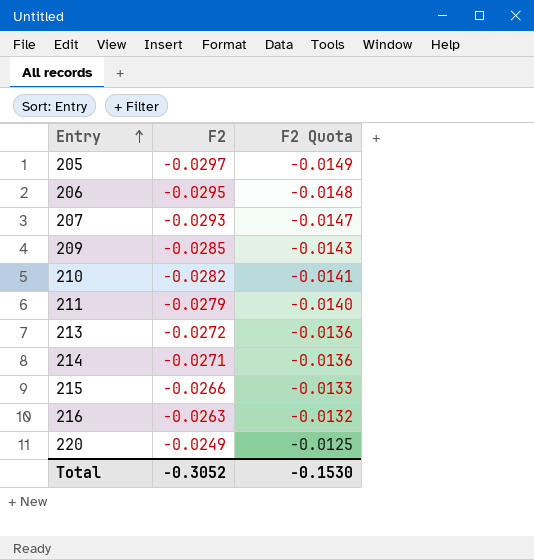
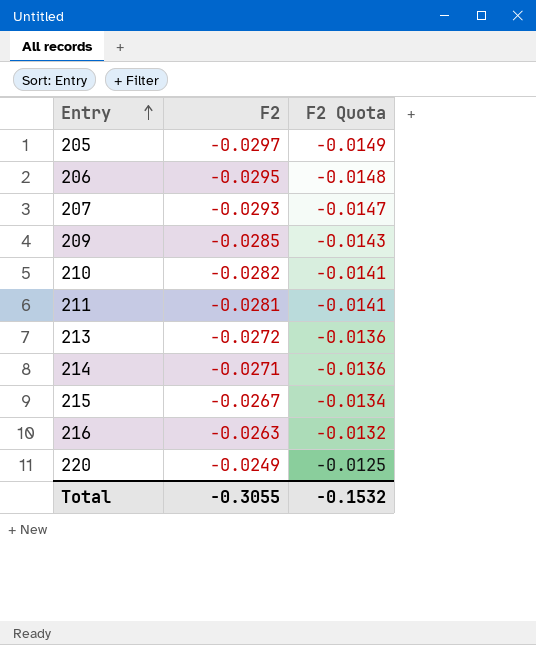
211 | F2: -0.0279 -> -0.0281
211 | F2 Quota: -0.0140 -> -0.0141
215 | F2: -0.0266 -> -0.0267
215 | F2 Quota: -0.0133 -> -0.0134
Total | F2: -0.3052 -> -0.3055
Total | F2 Quota: -0.1530 -> -0.1532

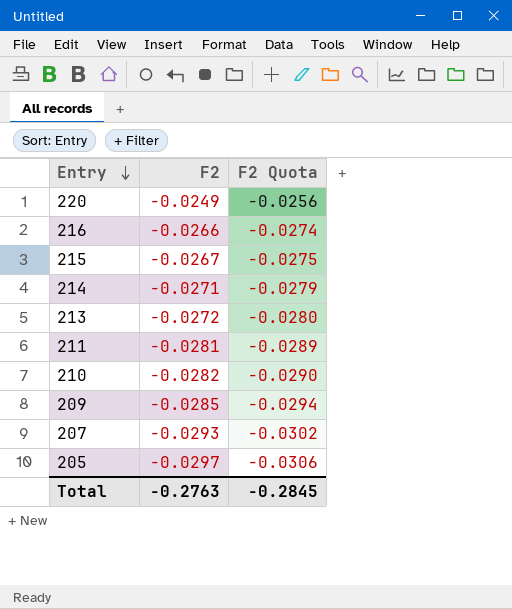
row order: Entry ascending -> Entry descending
column F2 Quota | formula: [F2] * 0.5 -> [F2] * 1.03
row 206: -0.0295 | -0.0148 -> none
216 | F2: -0.0263 -> -0.0266
Total | F2: -0.3055 -> -0.2763
Total | F2 Quota: -0.1532 -> -0.2845

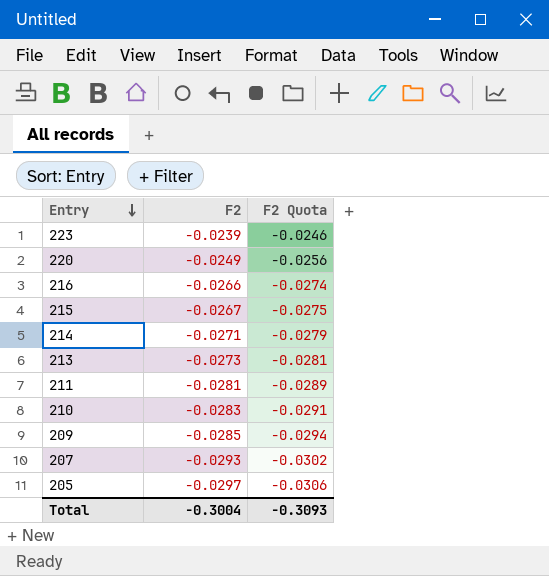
row 223: none -> -0.0239 | -0.0246
213 | F2: -0.0272 -> -0.0273
213 | F2 Quota: -0.0280 -> -0.0281
210 | F2: -0.0282 -> -0.0283
210 | F2 Quota: -0.0290 -> -0.0291
Total | F2: -0.2763 -> -0.3004
Total | F2 Quota: -0.2845 -> -0.3093

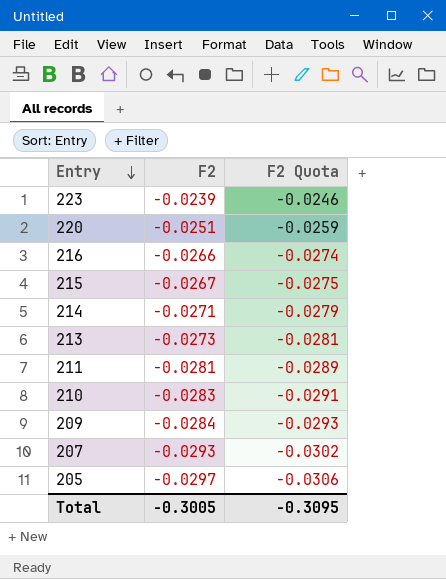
220 | F2: -0.0249 -> -0.0251
220 | F2 Quota: -0.0256 -> -0.0259
209 | F2: -0.0285 -> -0.0284
209 | F2 Quota: -0.0294 -> -0.0293
Total | F2: -0.3004 -> -0.3005
Total | F2 Quota: -0.3093 -> -0.3095

